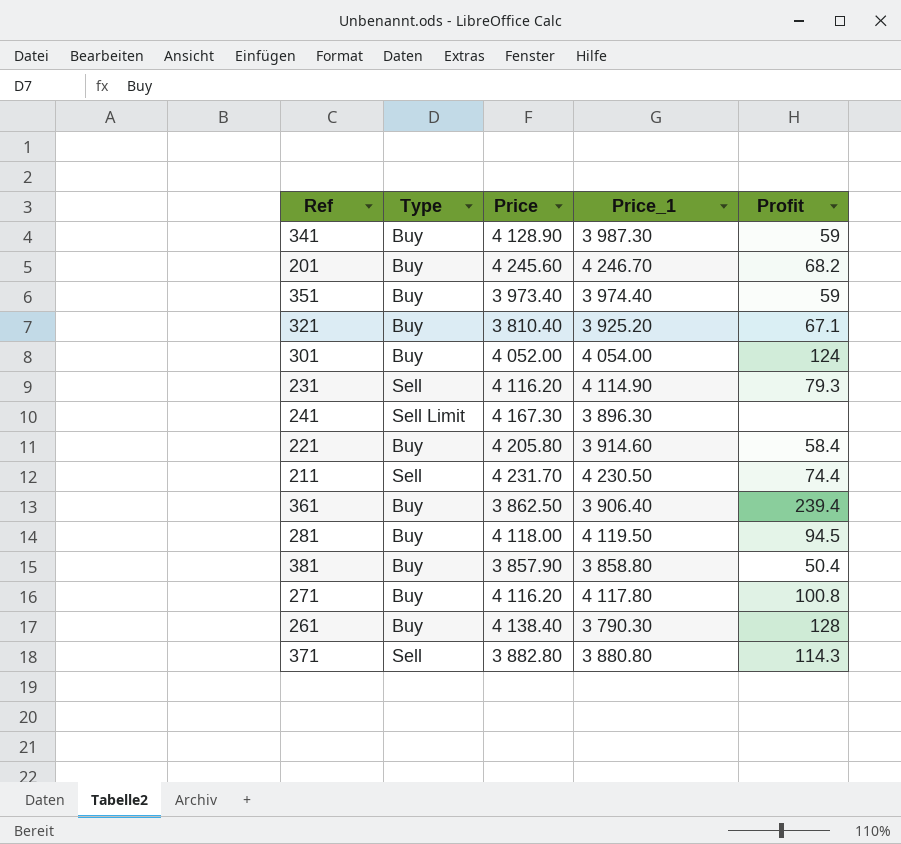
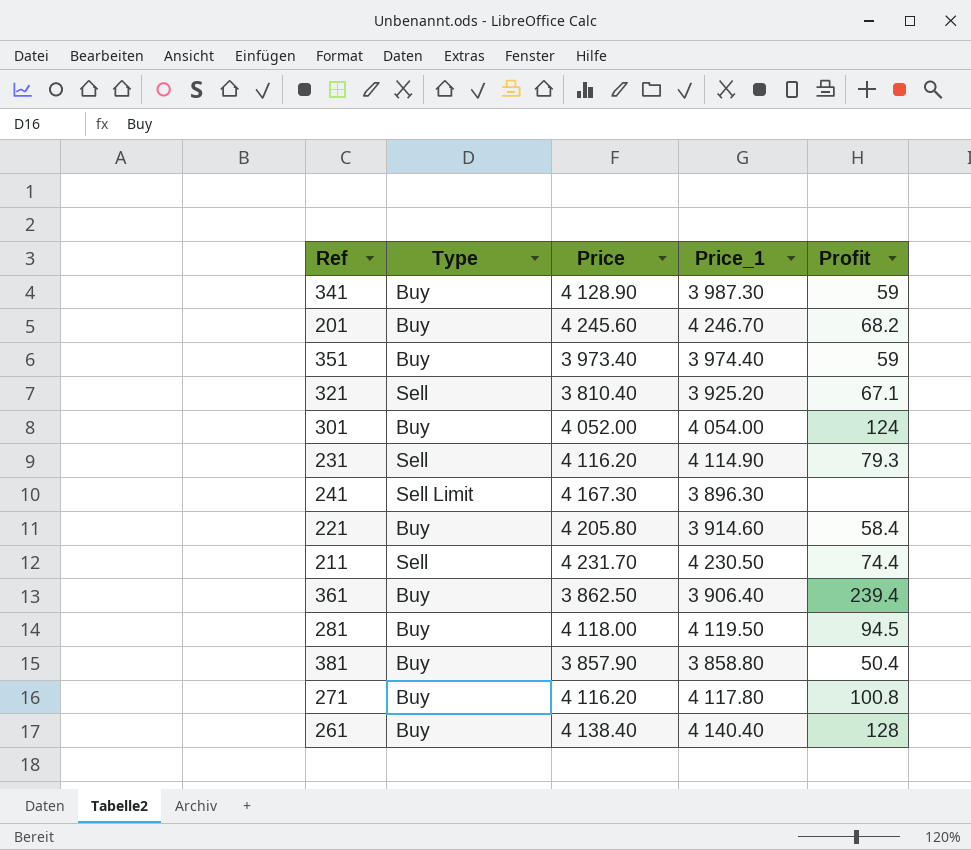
row 371: Sell | 3 882.80 | 3 880.80 | 114.3 -> none
321 | Type: Buy -> Sell
261 | Price_1: 3 790.30 -> 4 140.40

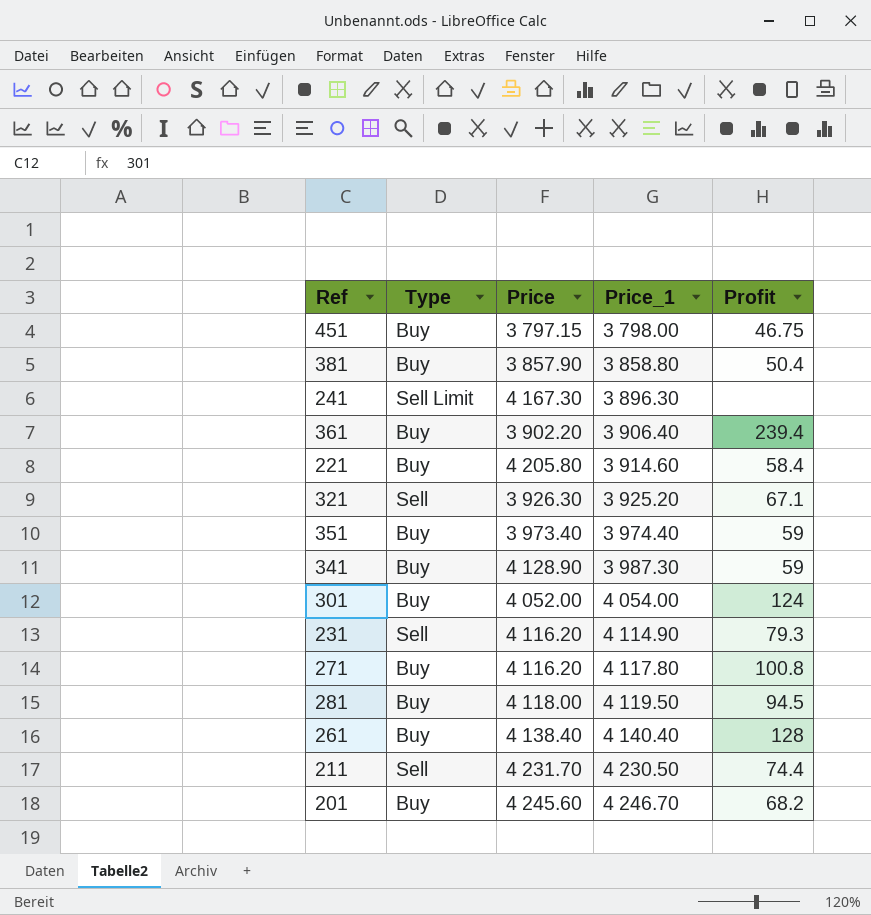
row order: none -> Price_1 ascending
row 451: none -> Buy | 3 797.15 | 3 798.00 | 46.75
361 | Price: 3 862.50 -> 3 902.20
321 | Price: 3 810.40 -> 3 926.30

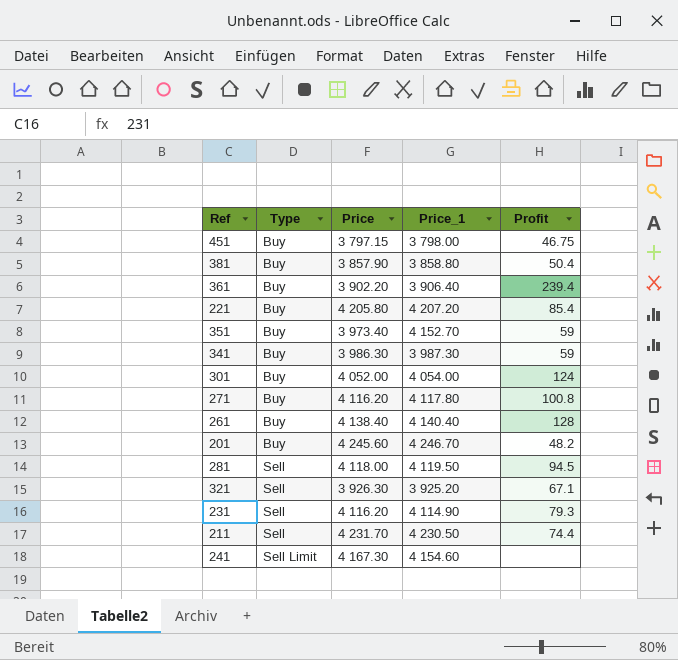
row order: Price_1 ascending -> Type ascending
221 | Price_1: 3 914.60 -> 4 207.20
221 | Profit: 58.4 -> 85.4
351 | Price_1: 3 974.40 -> 4 152.70
341 | Price: 4 128.90 -> 3 986.30
201 | Profit: 68.2 -> 48.2
281 | Type: Buy -> Sell
241 | Price_1: 3 896.30 -> 4 154.60

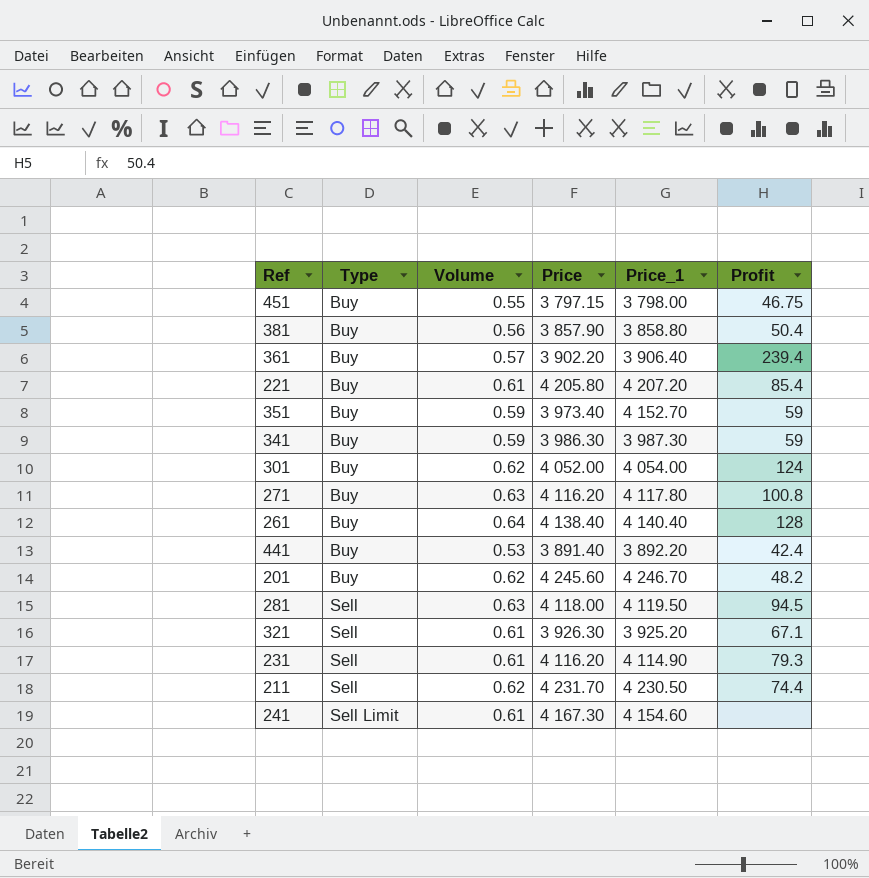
column Volume | position: none -> 3
row 441: none -> Buy | 0.53 | 3 891.40 | 3 892.20 | 42.4

